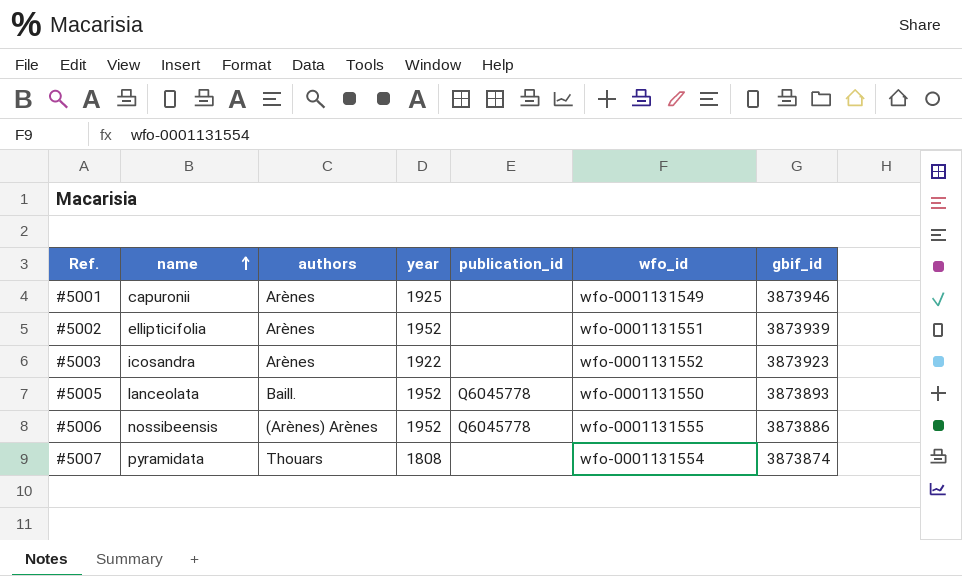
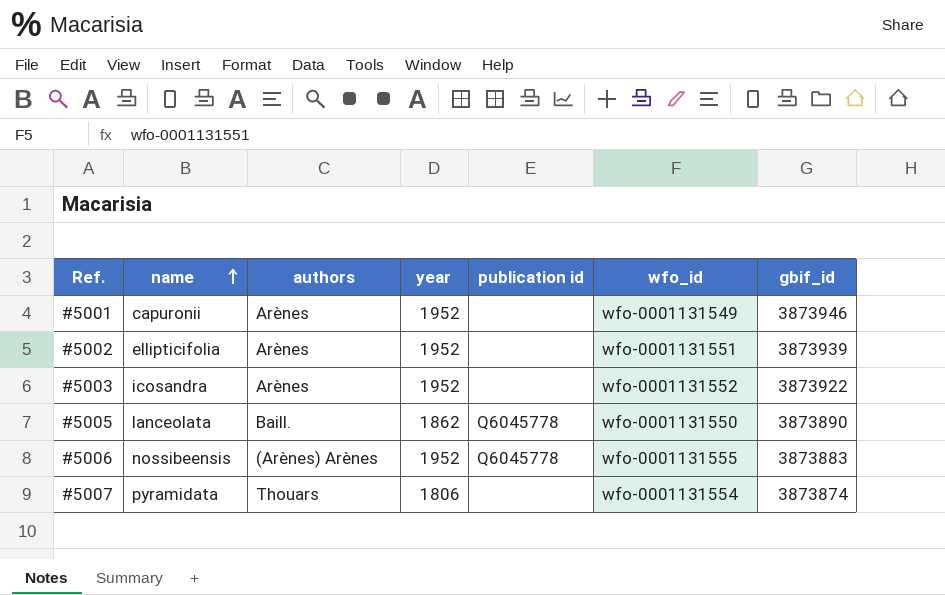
column name: publication_id -> publication id
#5001 | year: 1925 -> 1952
#5003 | year: 1922 -> 1952
#5003 | gbif_id: 3873923 -> 3873922
#5005 | year: 1952 -> 1862
#5005 | gbif_id: 3873893 -> 3873890
#5006 | gbif_id: 3873886 -> 3873883
#5007 | year: 1808 -> 1806

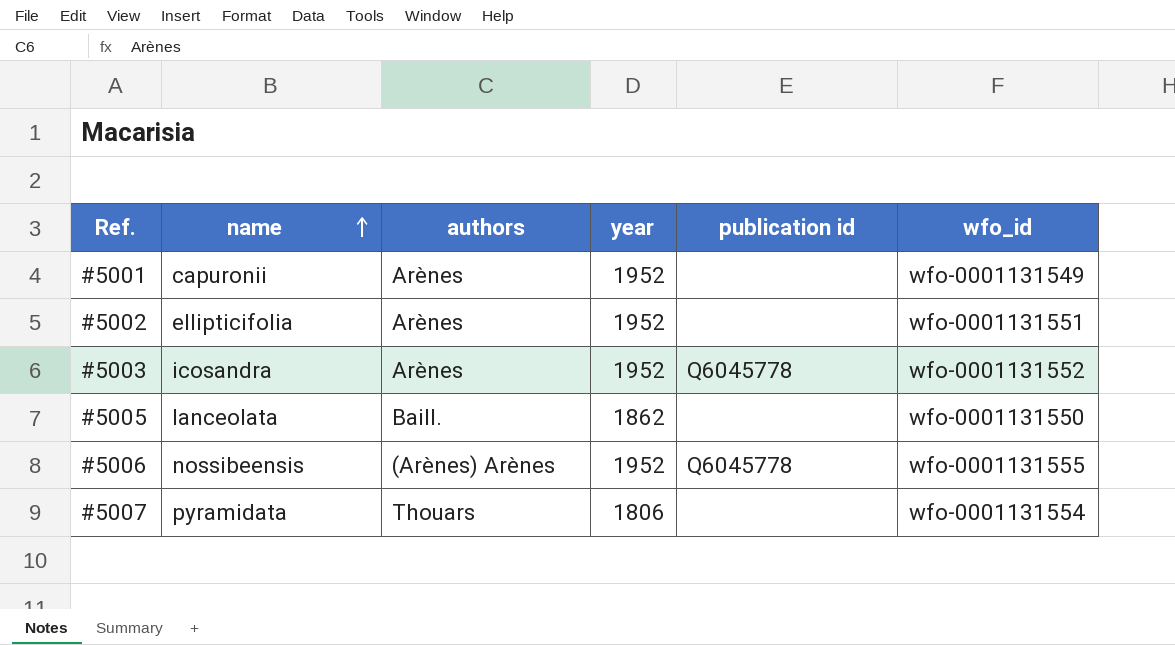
column gbif_id | position: 7 -> none
#5003 | publication id: none -> Q6045778
#5005 | publication id: Q6045778 -> none

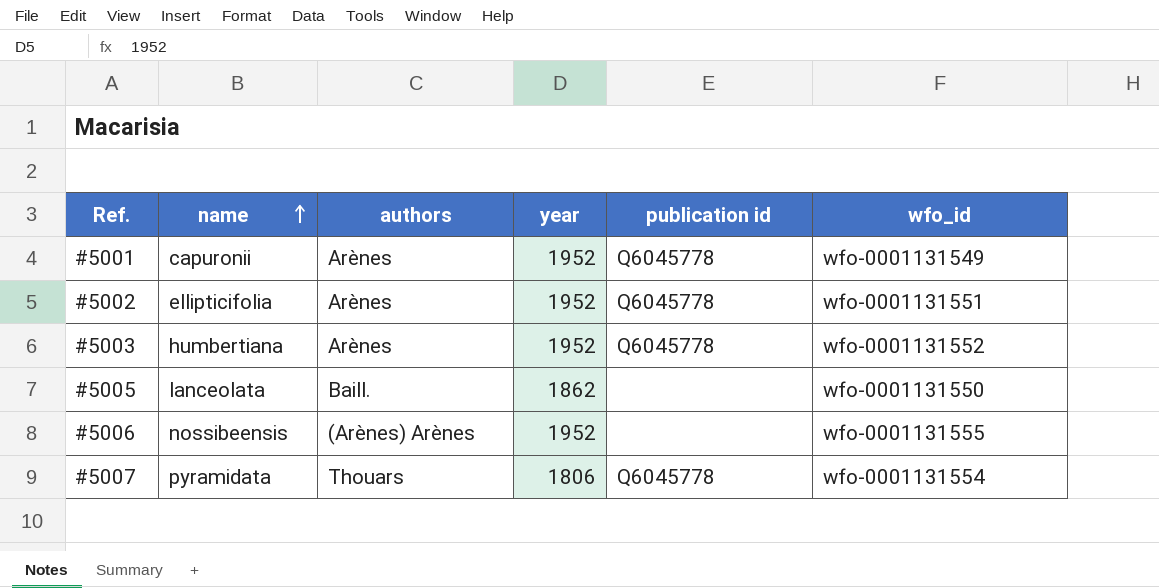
#5001 | publication id: none -> Q6045778
#5002 | publication id: none -> Q6045778
#5003 | name: icosandra -> humbertiana
#5006 | publication id: Q6045778 -> none
#5007 | publication id: none -> Q6045778

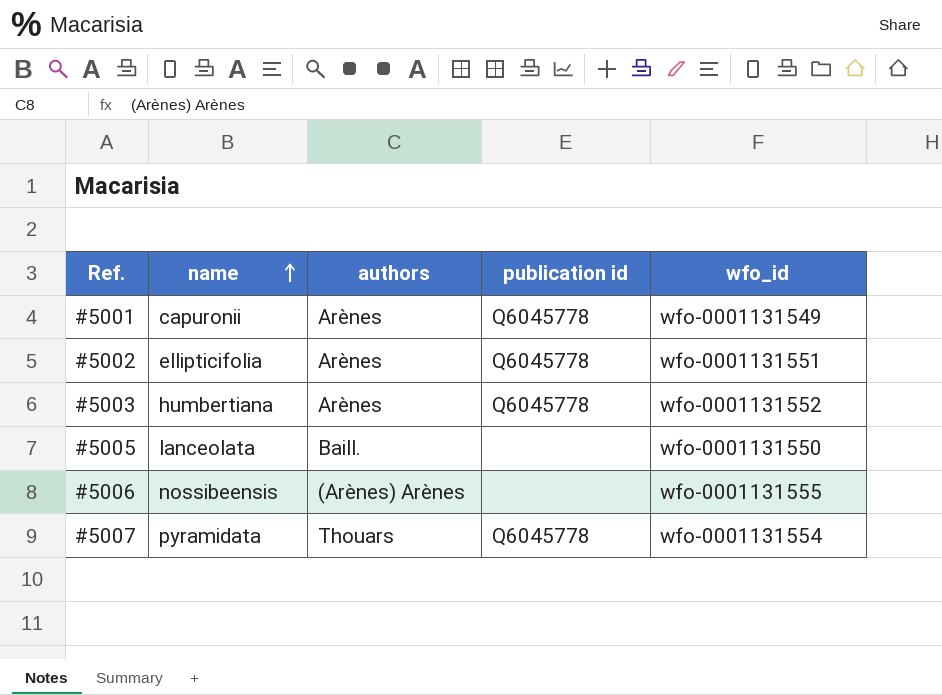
column year | position: 4 -> none

